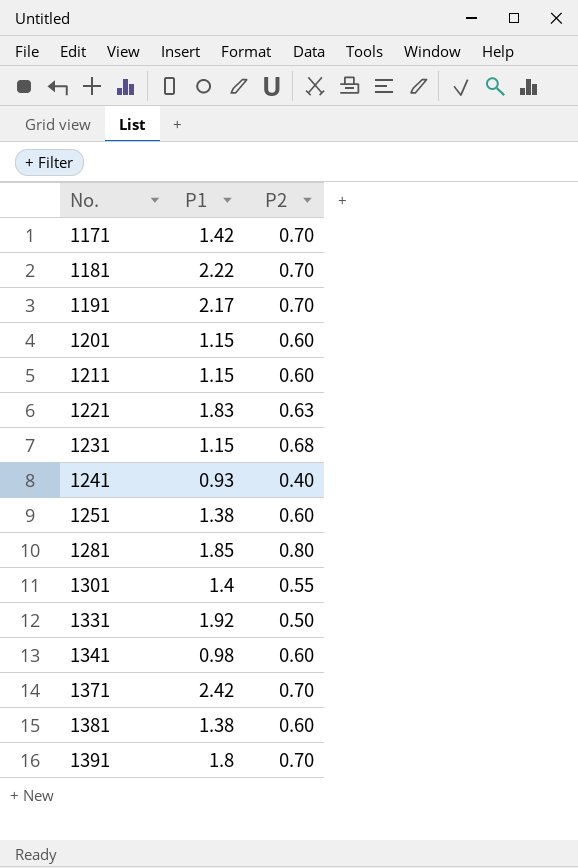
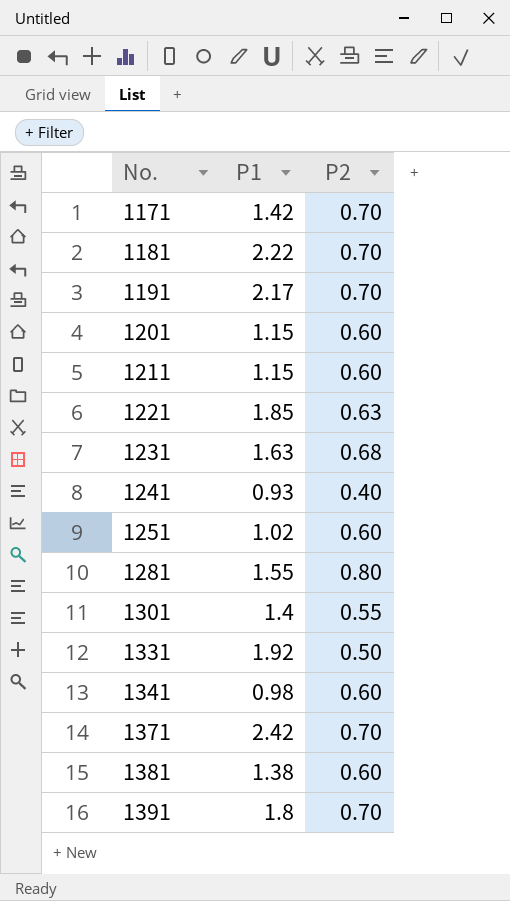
1221 | P1: 1.83 -> 1.85
1231 | P1: 1.15 -> 1.63
1251 | P1: 1.38 -> 1.02
1281 | P1: 1.85 -> 1.55

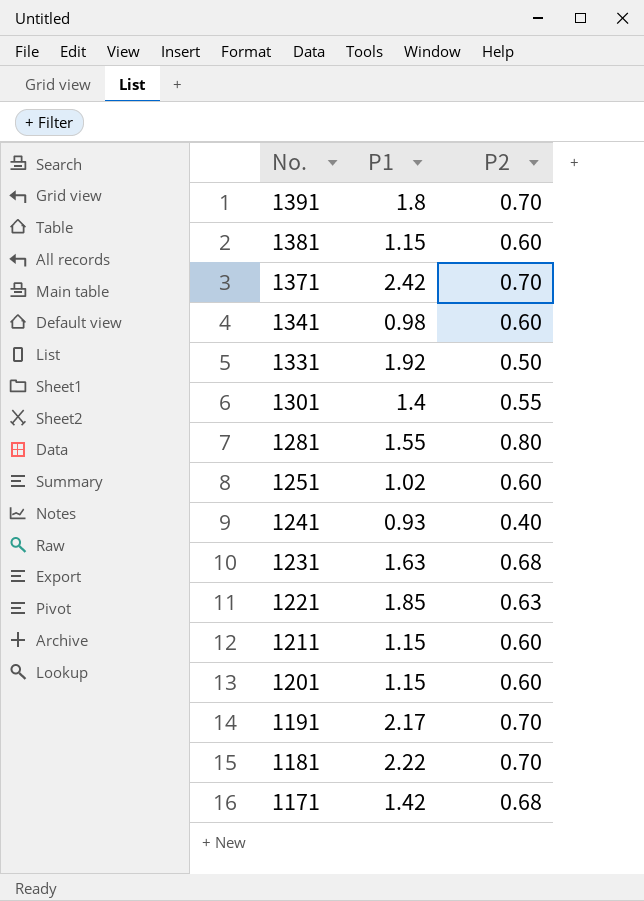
row order: No. ascending -> No. descending
1381 | P1: 1.38 -> 1.15
1171 | P2: 0.70 -> 0.68

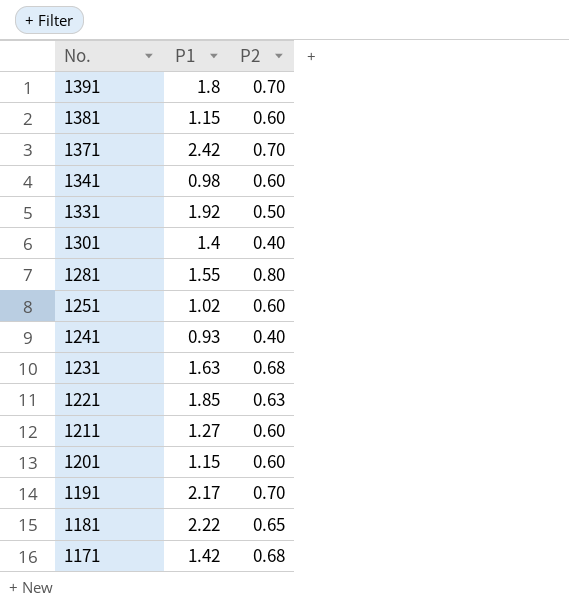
1301 | P2: 0.55 -> 0.40
1211 | P1: 1.15 -> 1.27
1181 | P2: 0.70 -> 0.65

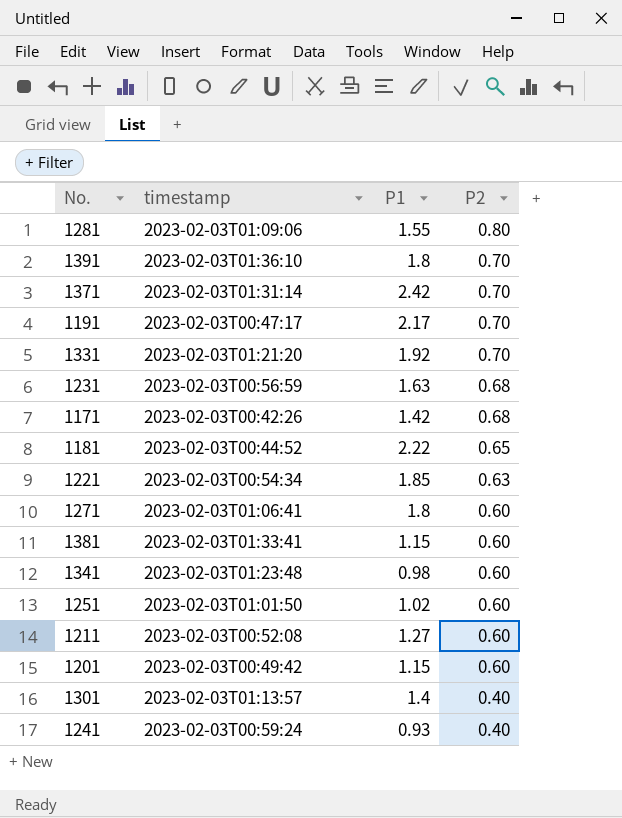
row order: No. descending -> P2 descending
column timestamp | position: none -> 2
1331 | P2: 0.50 -> 0.70
row 1271: none -> 2023-02-03T01:06:41 | 1.8 | 0.60

